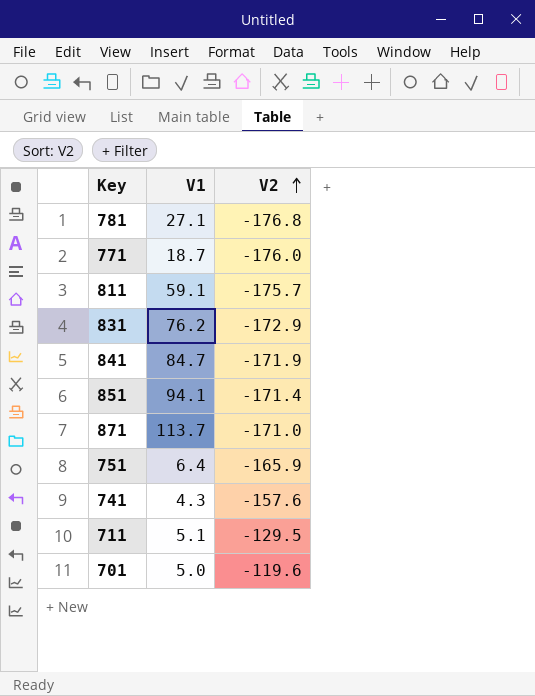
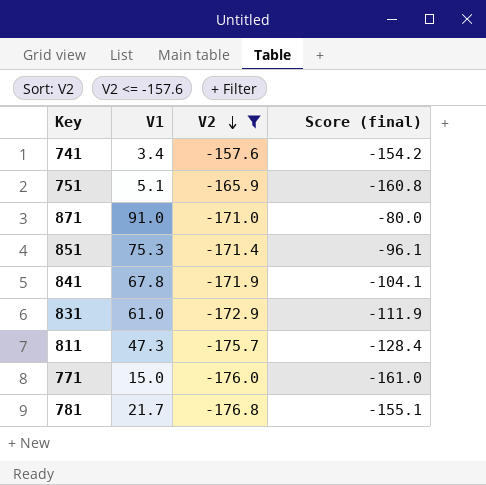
filter: none -> V2 <= -157.6
row order: V2 ascending -> V2 descending
column Score (final) | formula: none -> [V1] + [V2]
741 | V1: 4.3 -> 3.4
751 | V1: 6.4 -> 5.1
871 | V1: 113.7 -> 91.0
851 | V1: 94.1 -> 75.3
841 | V1: 84.7 -> 67.8
831 | V1: 76.2 -> 61.0
811 | V1: 59.1 -> 47.3
771 | V1: 18.7 -> 15.0
781 | V1: 27.1 -> 21.7

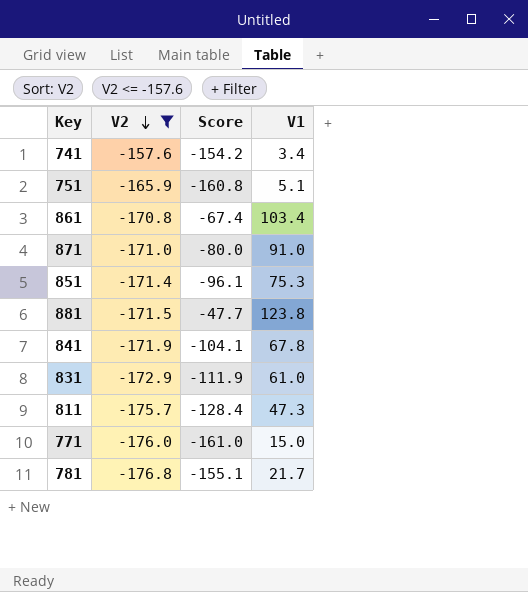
column name: Score (final) -> Score
column V1 | position: 2 -> 4
row 861: none -> -170.8 | -67.4 | 103.4
row 881: none -> -171.5 | -47.7 | 123.8

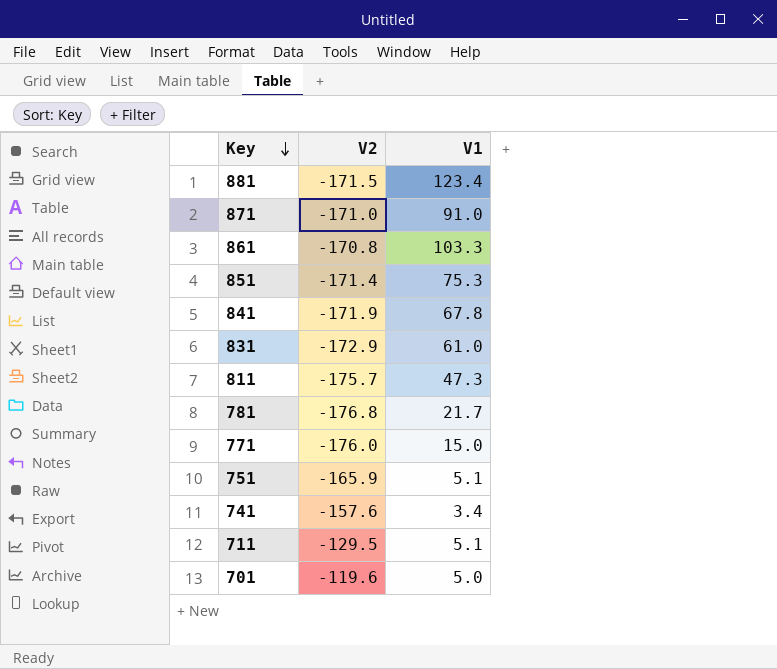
filter: V2 <= -157.6 -> none
row order: V2 descending -> Key descending
column Score | formula: [V2] + [V1] -> none
881 | V1: 123.8 -> 123.4
861 | V1: 103.4 -> 103.3

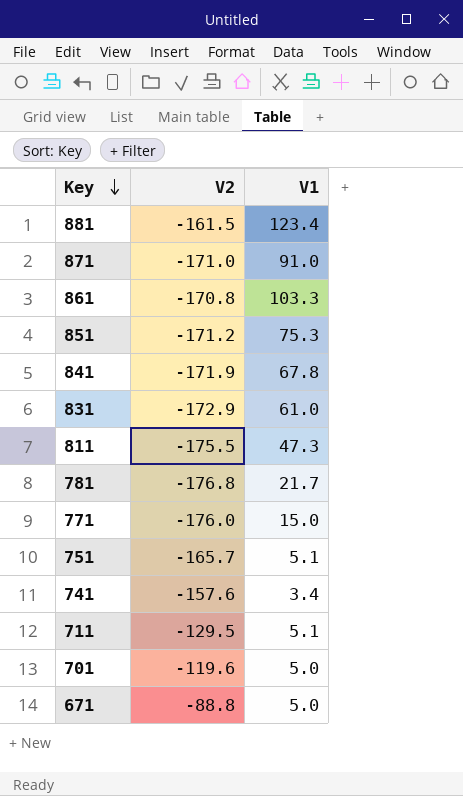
881 | V2: -171.5 -> -161.5
851 | V2: -171.4 -> -171.2
811 | V2: -175.7 -> -175.5
751 | V2: -165.9 -> -165.7
row 671: none -> -88.8 | 5.0

